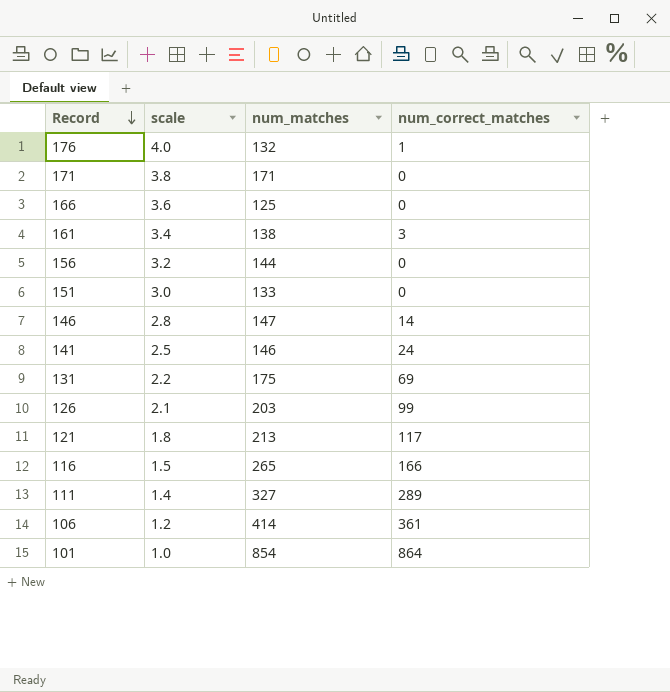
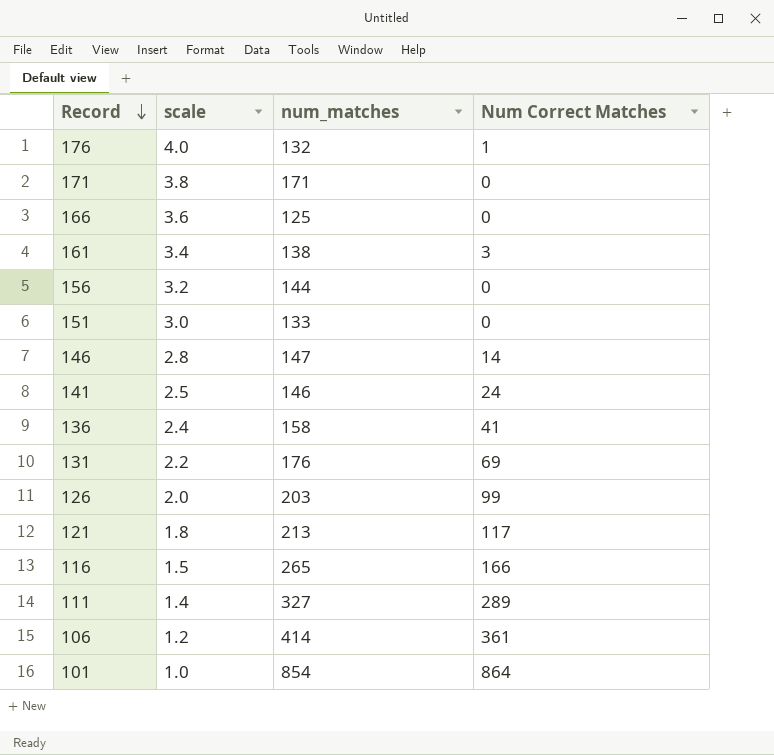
column name: num_correct_matches -> Num Correct Matches
row 136: none -> 2.4 | 158 | 41
131 | num_matches: 175 -> 176
126 | scale: 2.1 -> 2.0

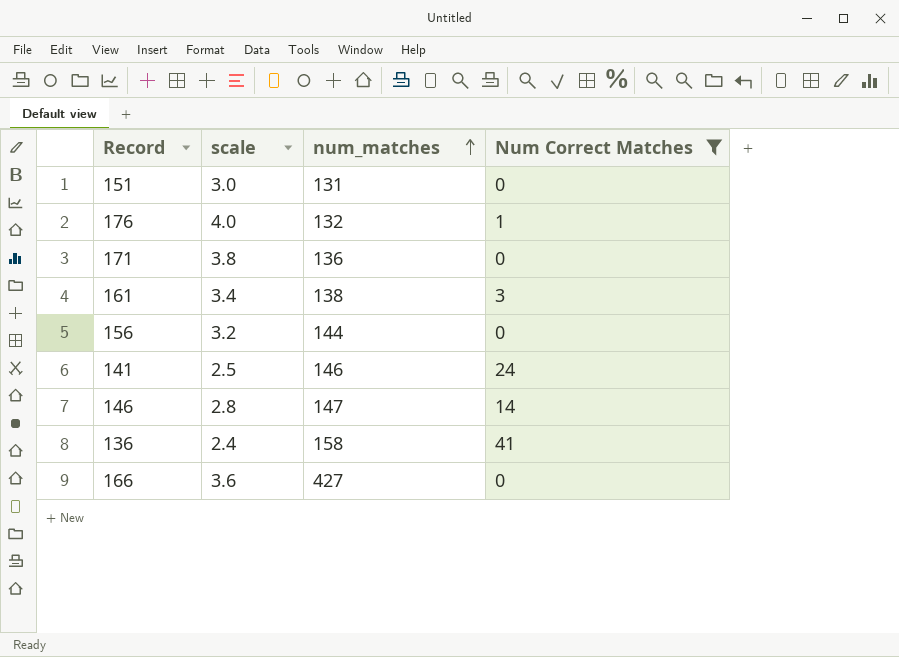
filter: none -> Num Correct Matches <= 41
row order: Record descending -> num_matches ascending
151 | num_matches: 133 -> 131
171 | num_matches: 171 -> 136
166 | num_matches: 125 -> 427

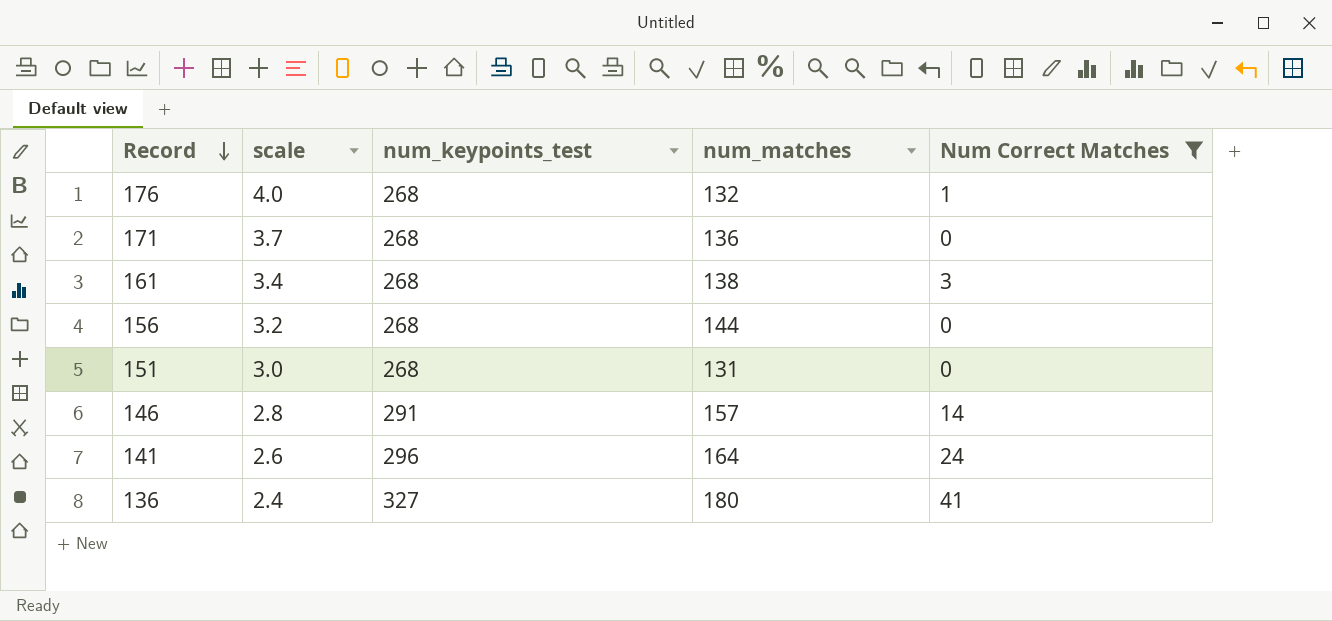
row order: num_matches ascending -> Record descending
column num_keypoints_test | position: none -> 3
row 166: 3.6 | 427 | 0 -> none
171 | scale: 3.8 -> 3.7
146 | num_matches: 147 -> 157
141 | scale: 2.5 -> 2.6
141 | num_matches: 146 -> 164
136 | num_matches: 158 -> 180

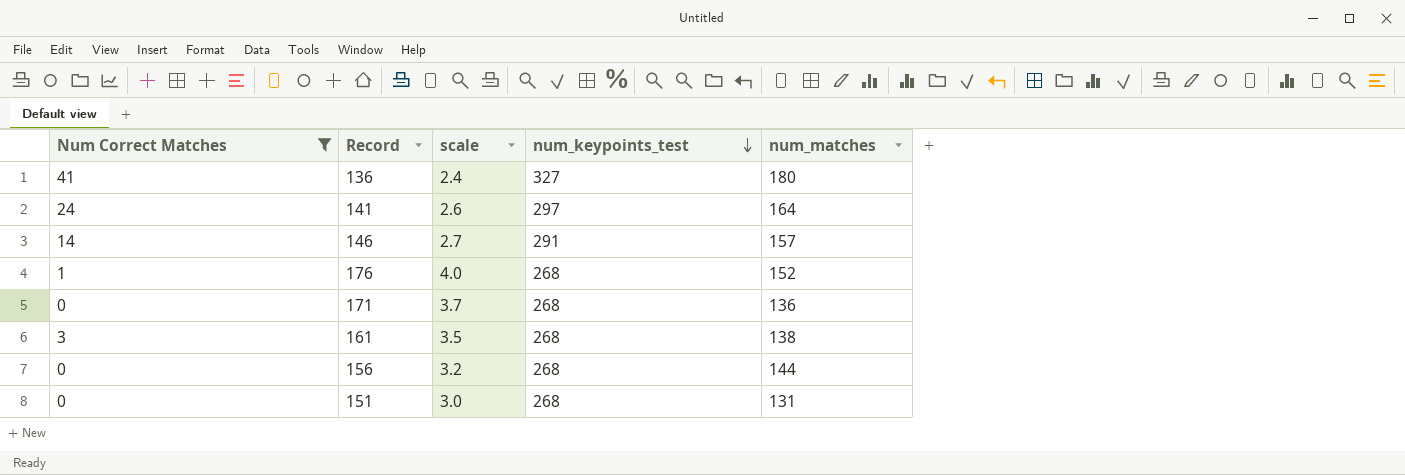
row order: Record descending -> num_keypoints_test descending
column Num Correct Matches | position: 5 -> 1
141 | num_keypoints_test: 296 -> 297
146 | scale: 2.8 -> 2.7
176 | num_matches: 132 -> 152
161 | scale: 3.4 -> 3.5

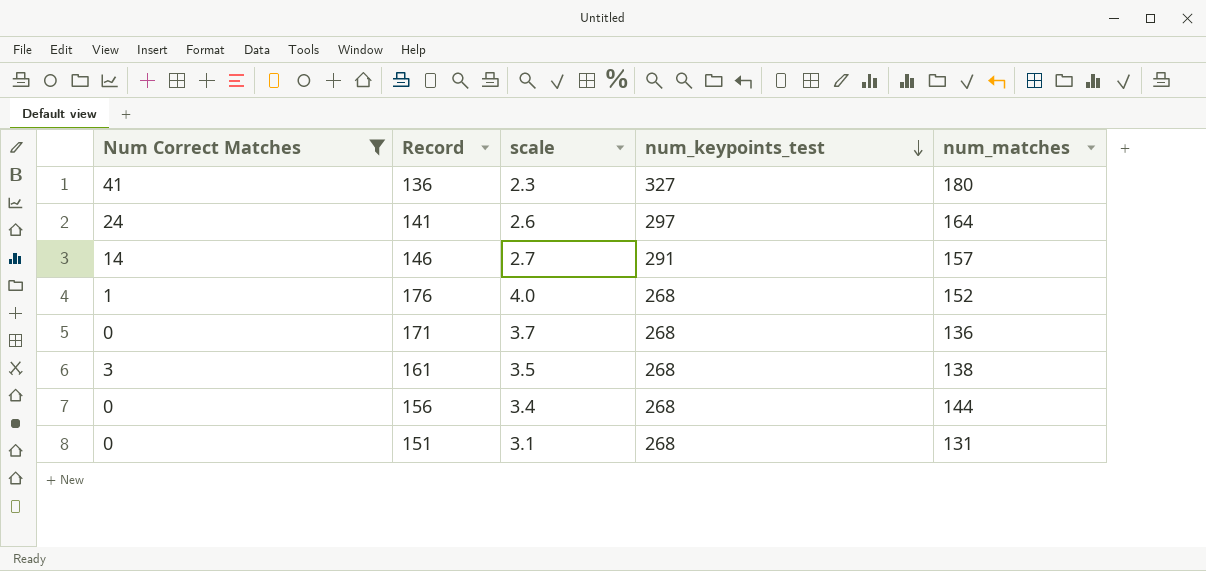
136 | scale: 2.4 -> 2.3
156 | scale: 3.2 -> 3.4
151 | scale: 3.0 -> 3.1

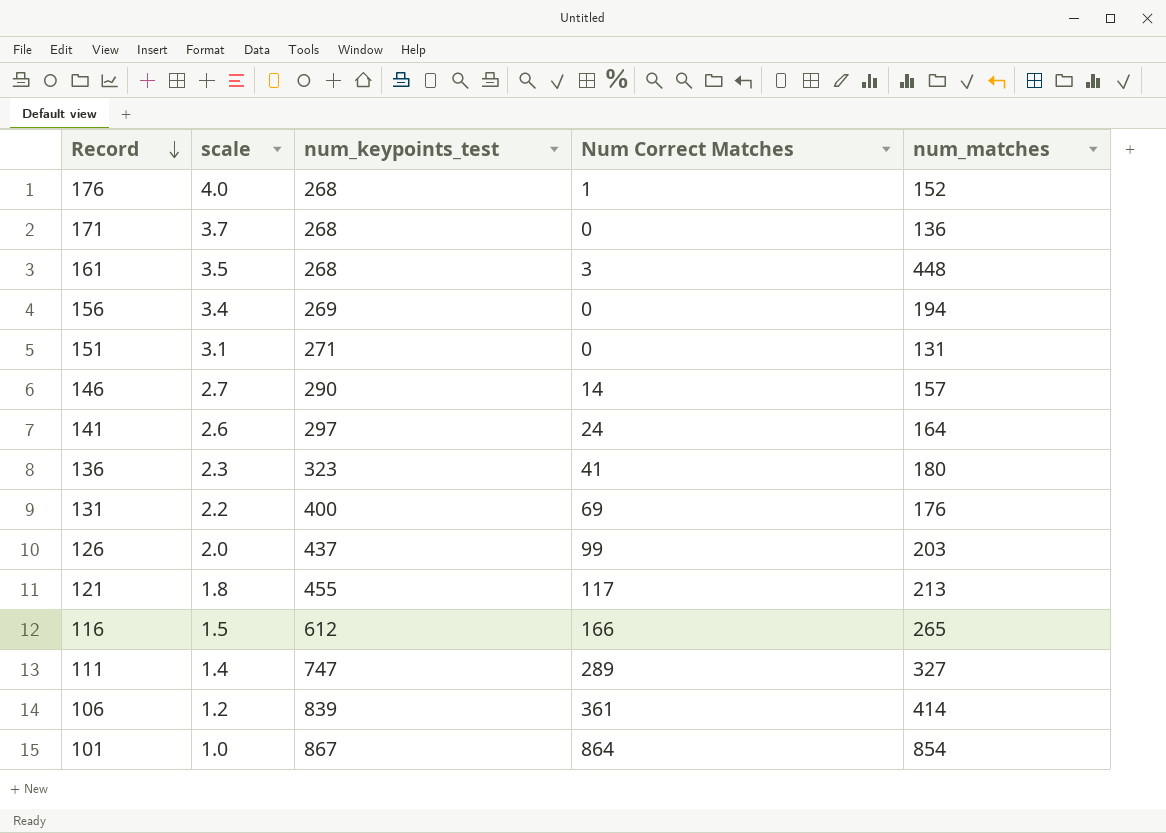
filter: Num Correct Matches <= 41 -> none
row order: num_keypoints_test descending -> Record descending
column Num Correct Matches | position: 1 -> 4
161 | num_matches: 138 -> 448
156 | num_keypoints_test: 268 -> 269
156 | num_matches: 144 -> 194
151 | num_keypoints_test: 268 -> 271
146 | num_keypoints_test: 291 -> 290
136 | num_keypoints_test: 327 -> 323

